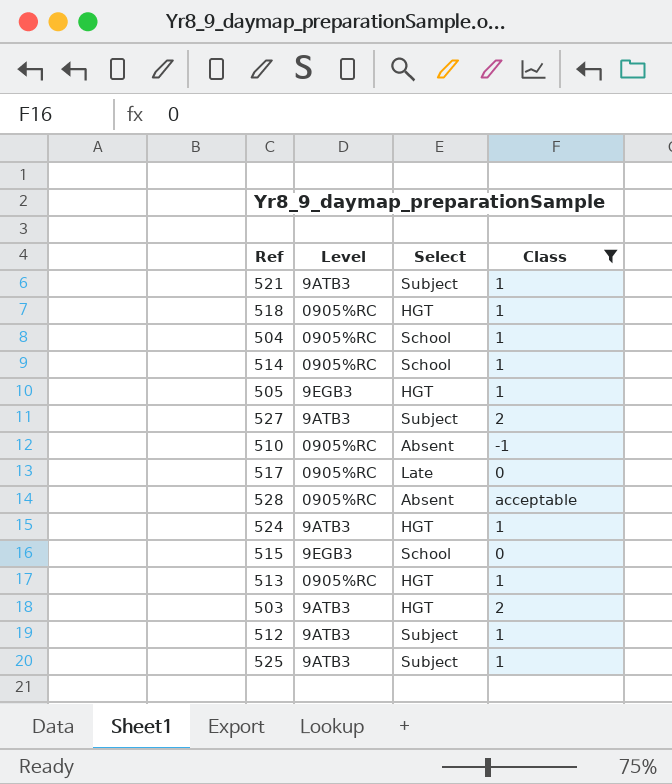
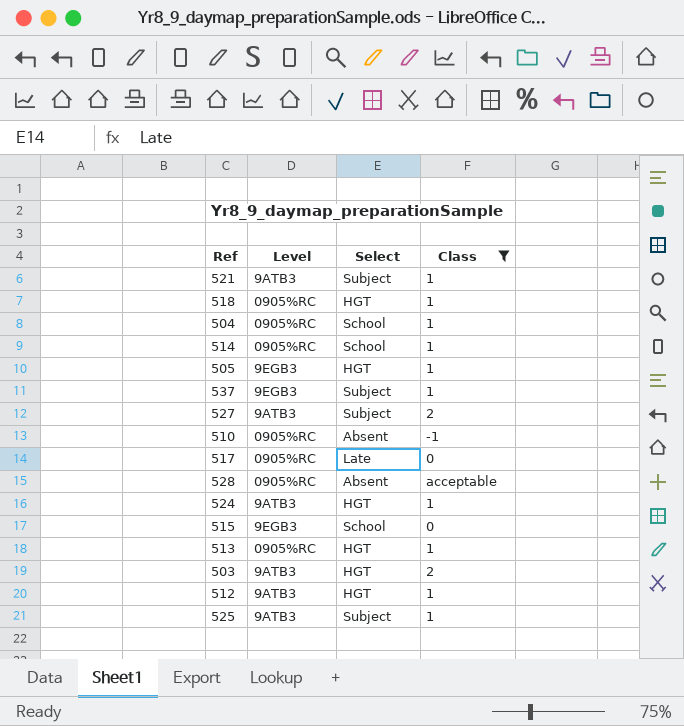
row 537: none -> 9EGB3 | Subject | 1
512 | Select: Subject -> HGT

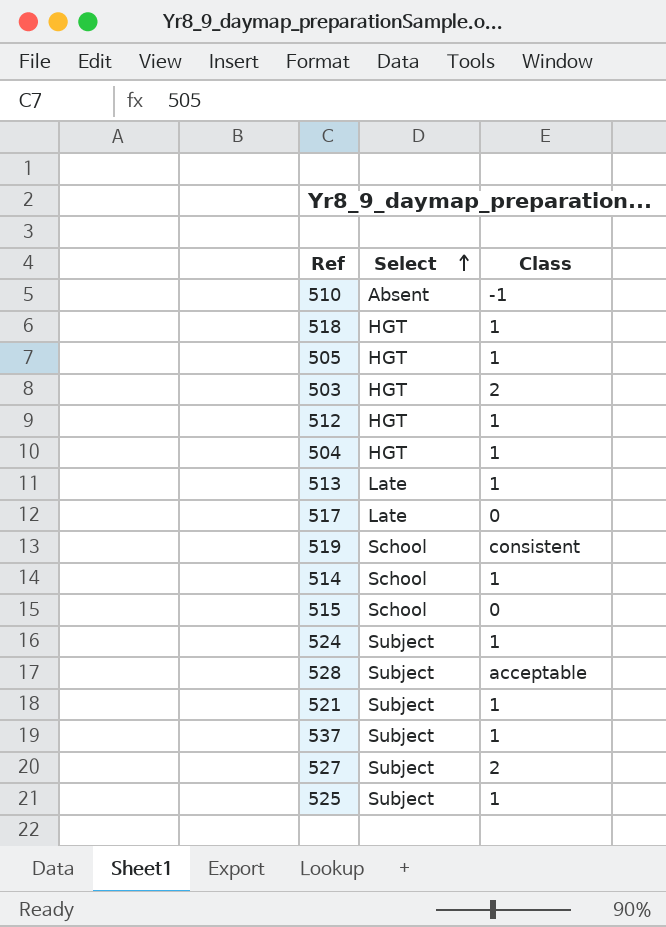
filter: Class != consistent -> none
row order: none -> Select ascending
column Level | position: 2 -> none
504 | Select: School -> HGT
513 | Select: HGT -> Late
524 | Select: HGT -> Subject
528 | Select: Absent -> Subject

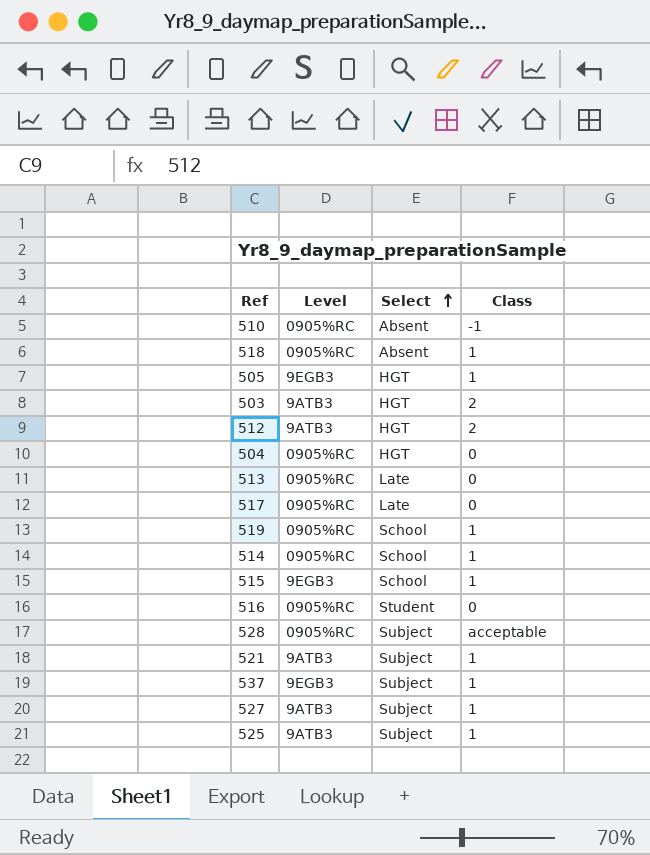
column Level | position: none -> 2
row 524: Subject | 1 -> none
518 | Select: HGT -> Absent
512 | Class: 1 -> 2
504 | Class: 1 -> 0
513 | Class: 1 -> 0
519 | Class: consistent -> 1
515 | Class: 0 -> 1
row 516: none -> 0905%RC | Student | 0
527 | Class: 2 -> 1

